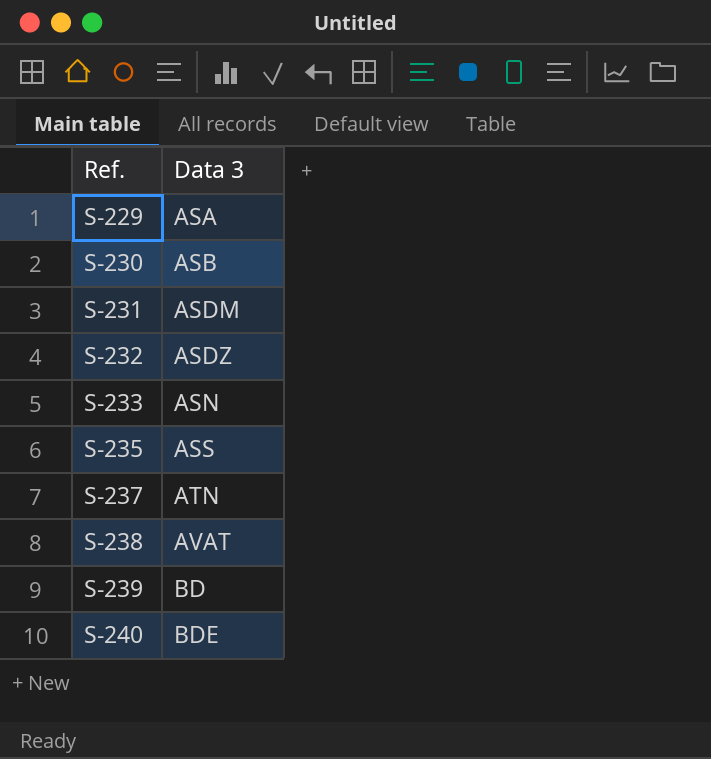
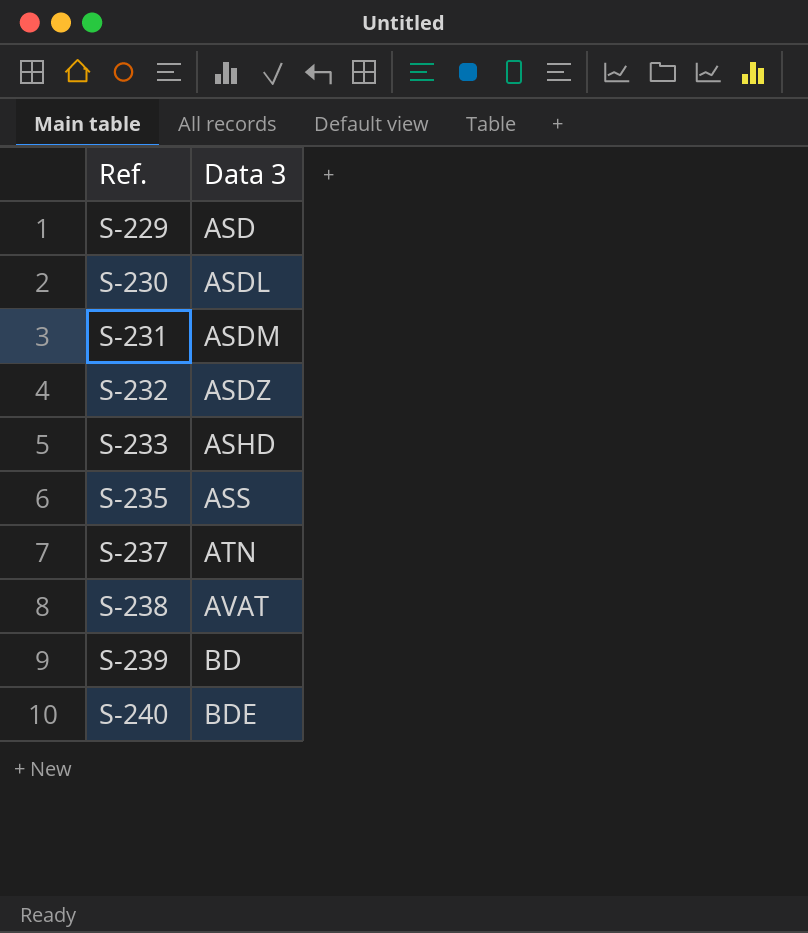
S-229 | Data 3: ASA -> ASD
S-230 | Data 3: ASB -> ASDL
S-233 | Data 3: ASN -> ASHD

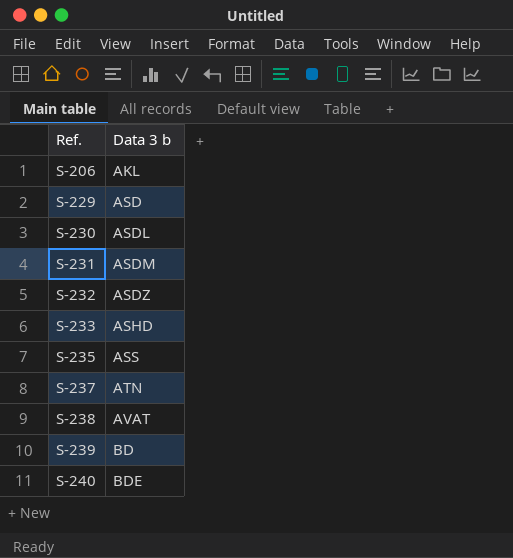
column name: Data 3 -> Data 3 b
row S-206: none -> AKL

